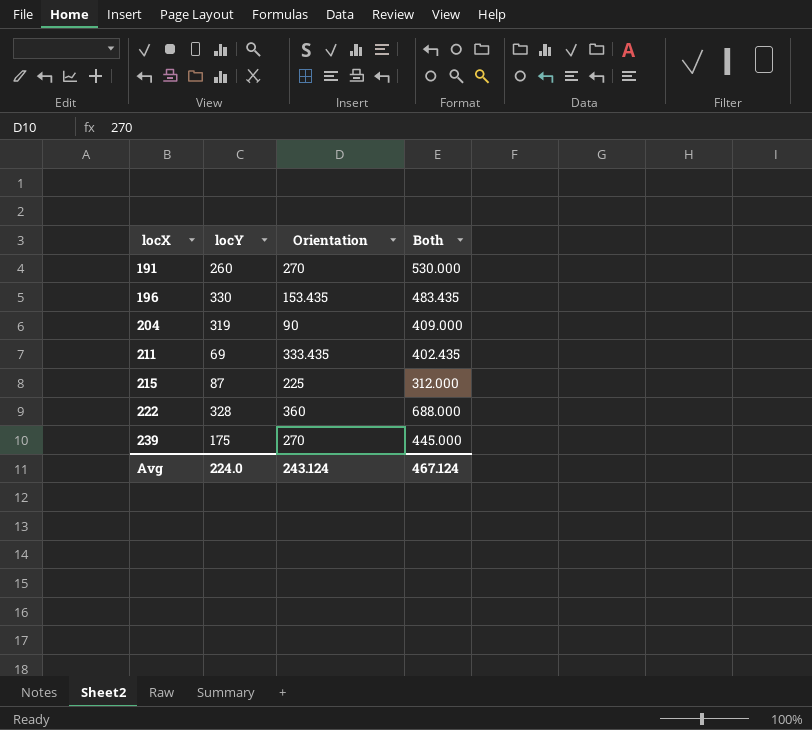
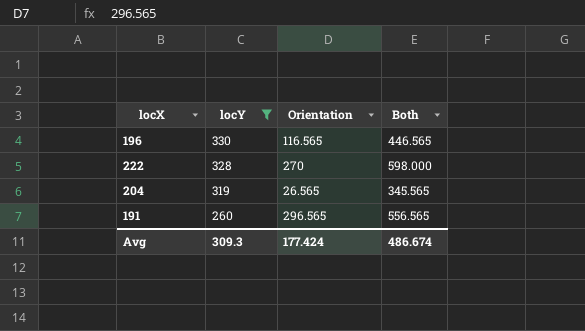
filter: none -> locY >= 260
row order: locX ascending -> locY descending
196 | Orientation: 153.435 -> 116.565
196 | Both: 483.435 -> 446.565
222 | Orientation: 360 -> 270
222 | Both: 688.000 -> 598.000
204 | Orientation: 90 -> 26.565
204 | Both: 409.000 -> 345.565
191 | Orientation: 270 -> 296.565
191 | Both: 530.000 -> 556.565
Avg | locY: 224.0 -> 309.3
Avg | Orientation: 243.124 -> 177.424
Avg | Both: 467.124 -> 486.674

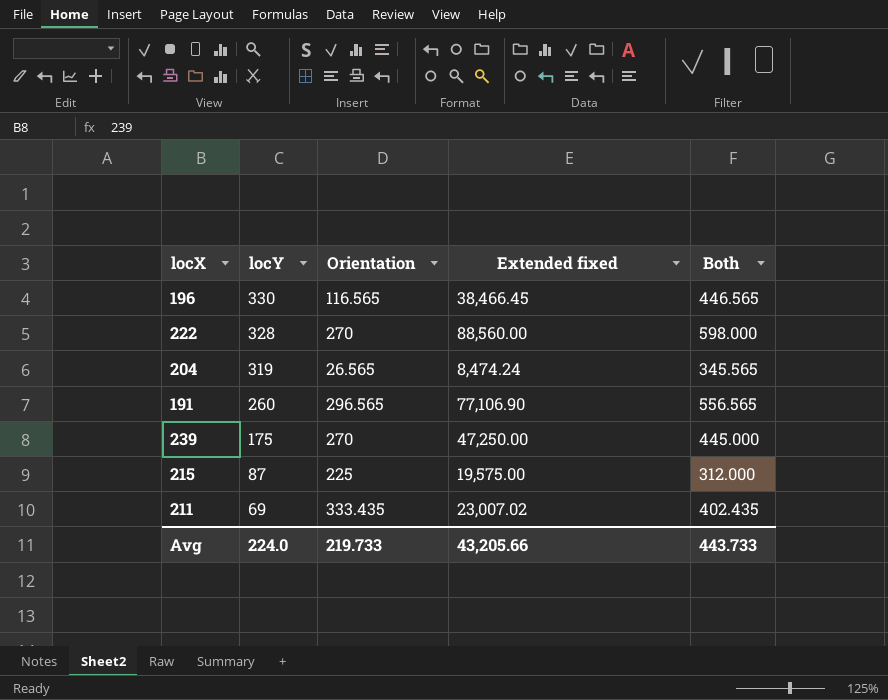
filter: locY >= 260 -> none
column Extended fixed | formula: none -> [locY] * [Orientation]
Avg | locY: 309.3 -> 224.0
Avg | Orientation: 177.424 -> 219.733
Avg | Both: 486.674 -> 443.733

